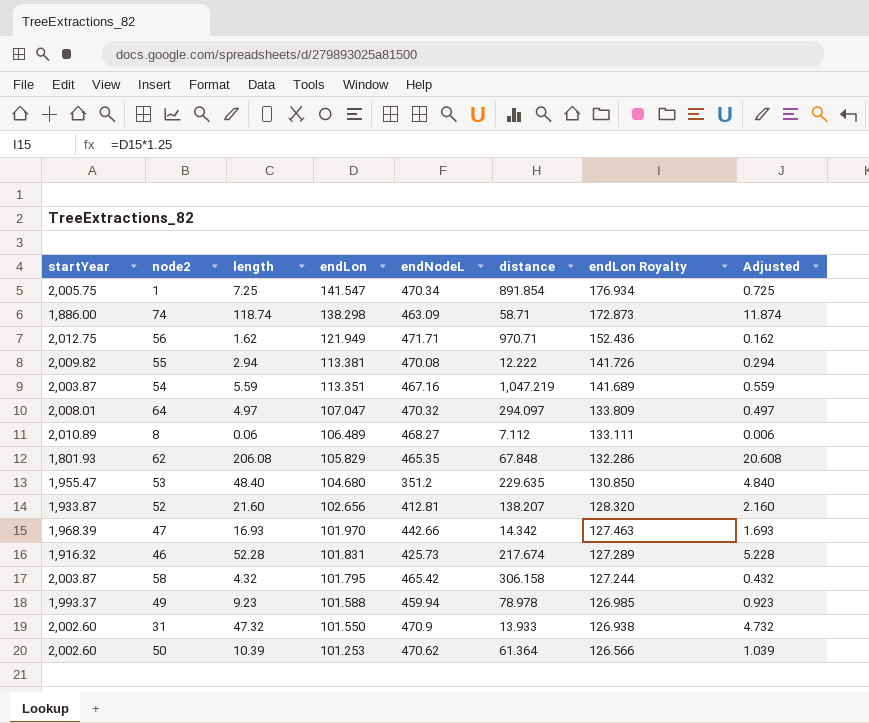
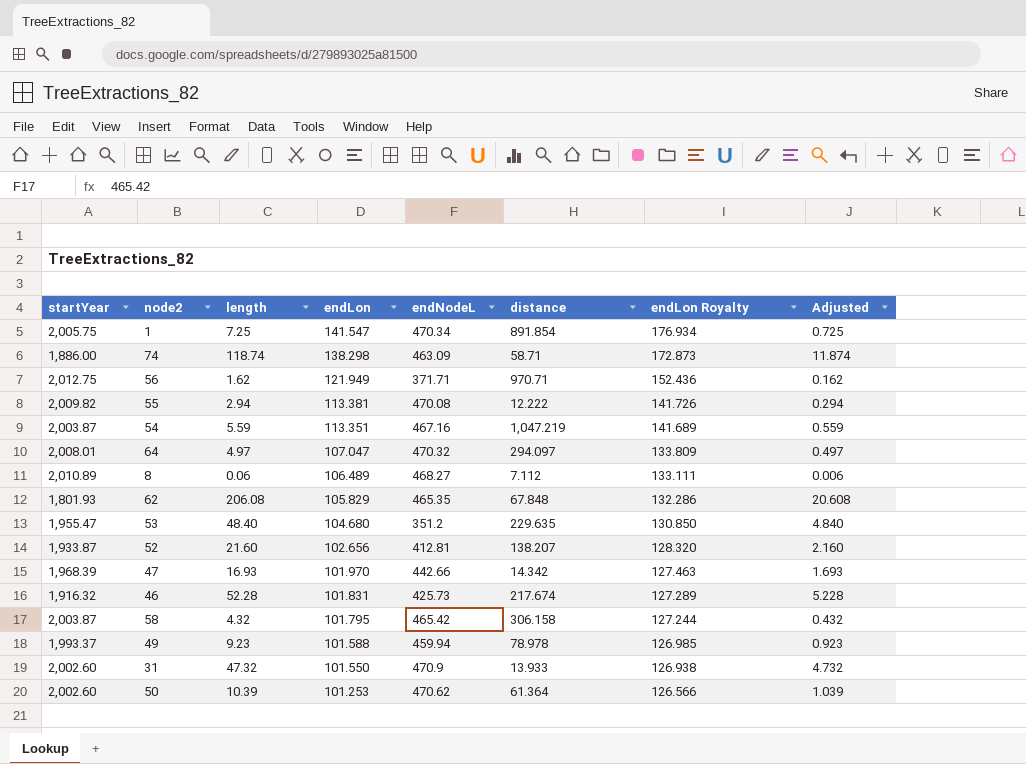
56 | endNodeL: 471.71 -> 371.71

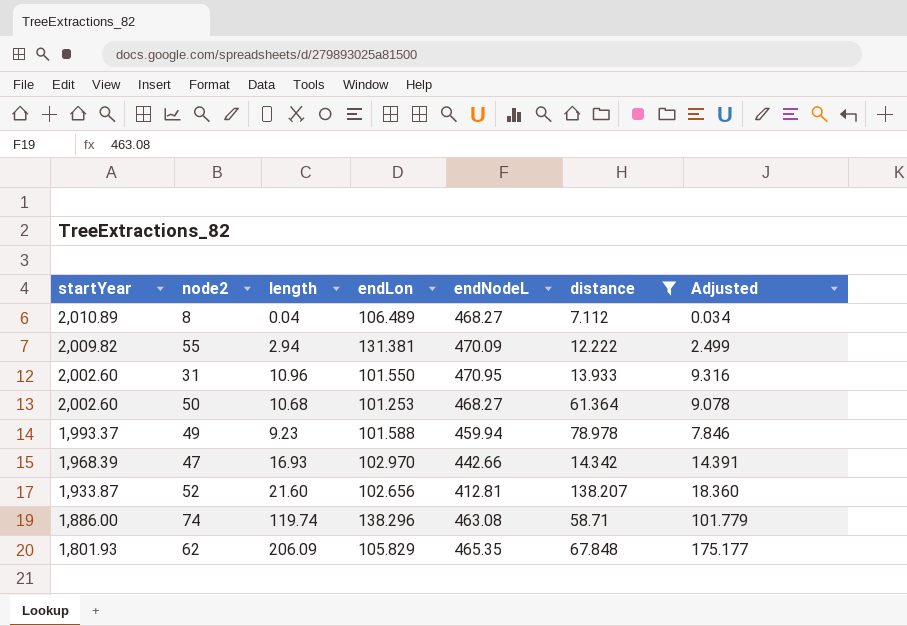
filter: none -> distance <= 138.207
row order: endLon descending -> startYear descending
column endLon Royalty | formula: [endLon] * 1.25 -> none
column Adjusted | formula: [length] * 0.1 -> [length] * 0.85
8 | length: 0.06 -> 0.04
55 | endLon: 113.381 -> 131.381
55 | endNodeL: 470.08 -> 470.09
31 | length: 47.32 -> 10.96
31 | endNodeL: 470.9 -> 470.95
50 | length: 10.39 -> 10.68
50 | endNodeL: 470.62 -> 468.27
47 | endLon: 101.970 -> 102.970
74 | length: 118.74 -> 119.74
74 | endLon: 138.298 -> 138.296
74 | endNodeL: 463.09 -> 463.08
62 | length: 206.08 -> 206.09

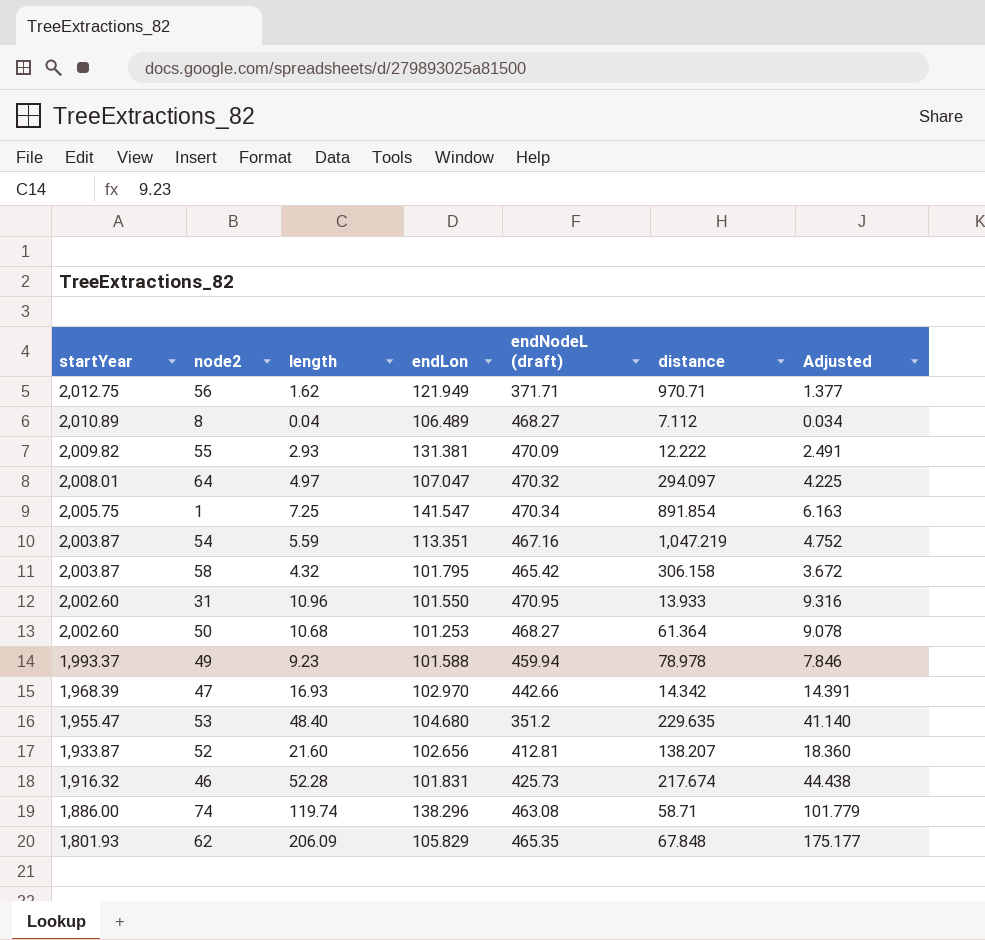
filter: distance <= 138.207 -> none
column name: endNodeL -> endNodeL (draft)
55 | length: 2.94 -> 2.93
55 | Adjusted: 2.499 -> 2.491

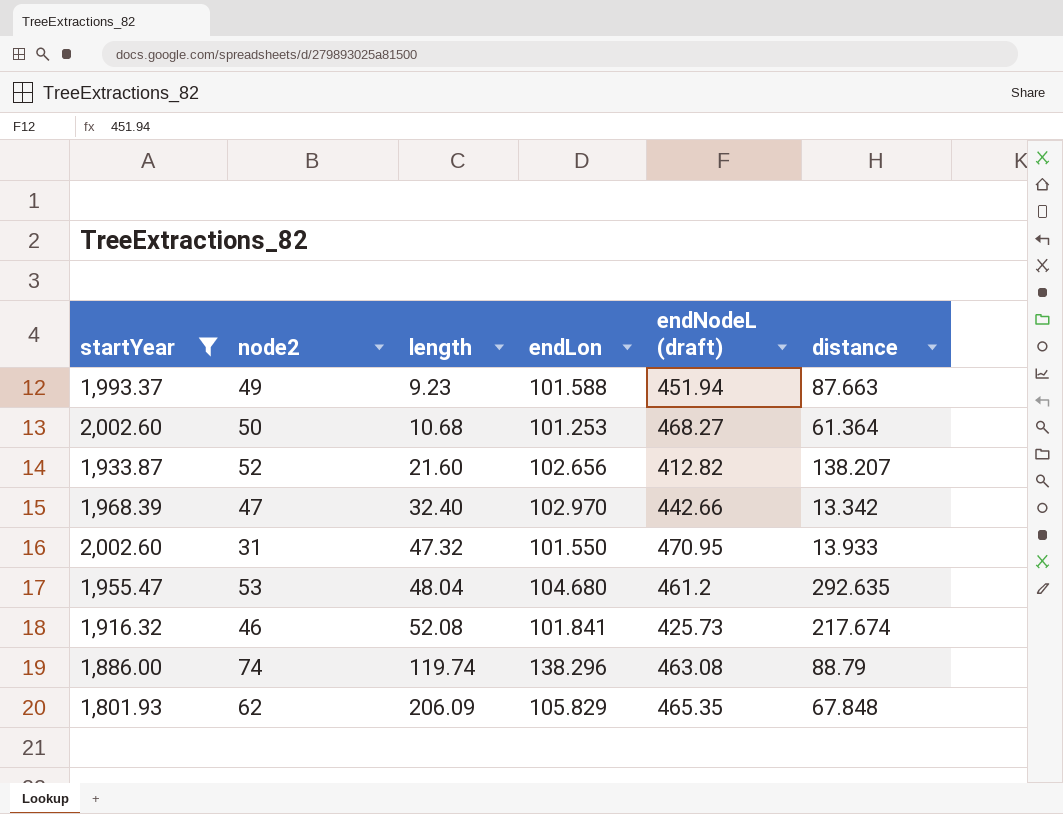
filter: none -> startYear <= 2,002.60
row order: startYear descending -> length ascending
column Adjusted | formula: [length] * 0.85 -> none
49 | endNodeL (draft): 459.94 -> 451.94
49 | distance: 78.978 -> 87.663
52 | endNodeL (draft): 412.81 -> 412.82
47 | length: 16.93 -> 32.40
47 | distance: 14.342 -> 13.342
31 | length: 10.96 -> 47.32
53 | length: 48.40 -> 48.04
53 | endNodeL (draft): 351.2 -> 461.2
53 | distance: 229.635 -> 292.635
46 | length: 52.28 -> 52.08
46 | endLon: 101.831 -> 101.841
74 | distance: 58.71 -> 88.79

